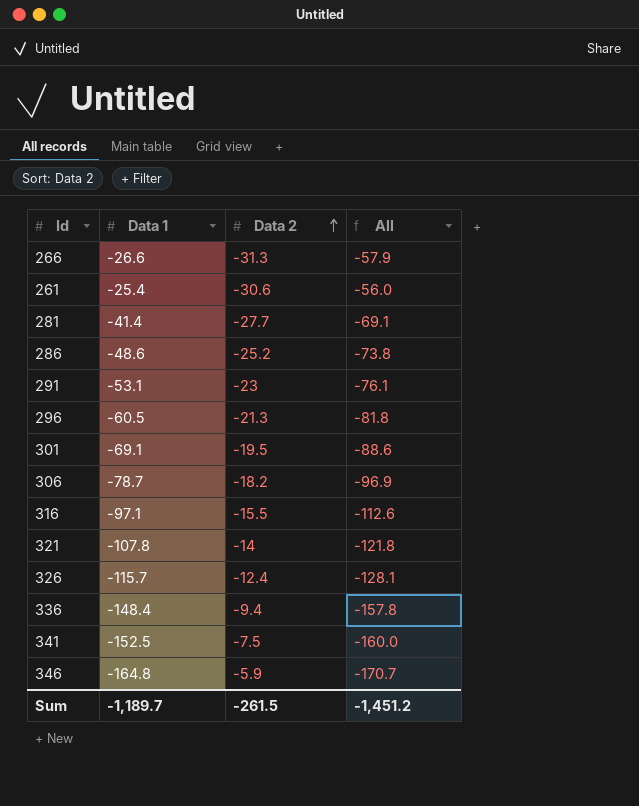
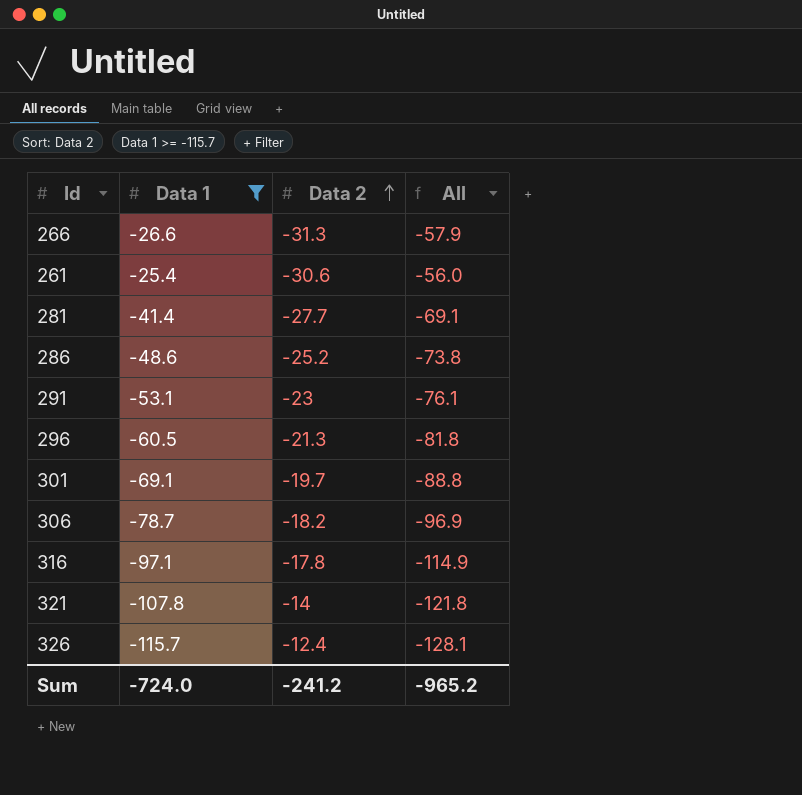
filter: none -> Data 1 >= -115.7
301 | Data 2: -19.5 -> -19.7
301 | All: -88.6 -> -88.8
316 | Data 2: -15.5 -> -17.8
316 | All: -112.6 -> -114.9
Sum | Data 1: -1,189.7 -> -724.0
Sum | Data 2: -261.5 -> -241.2
Sum | All: -1,451.2 -> -965.2

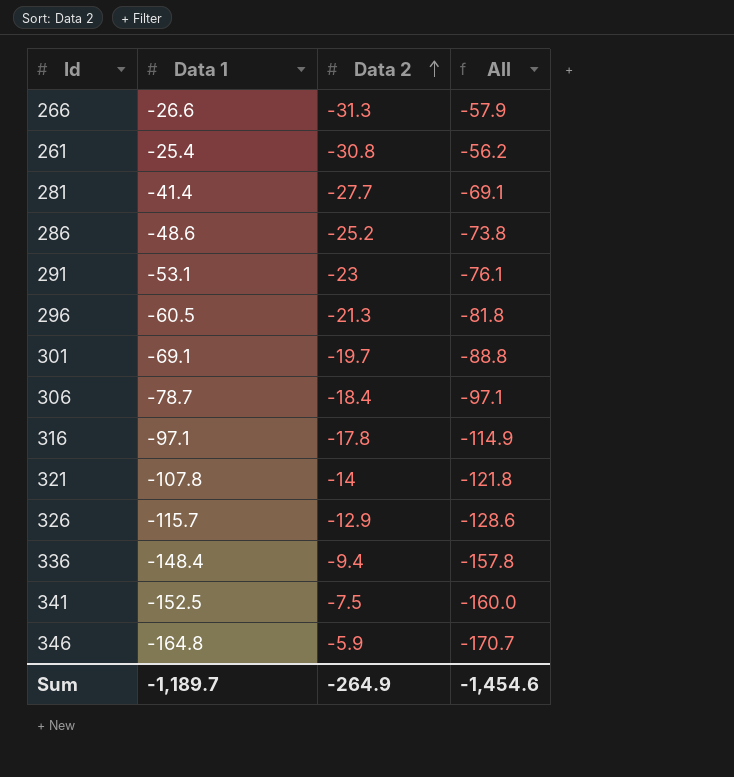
filter: Data 1 >= -115.7 -> none
261 | Data 2: -30.6 -> -30.8
261 | All: -56.0 -> -56.2
306 | Data 2: -18.2 -> -18.4
306 | All: -96.9 -> -97.1
326 | Data 2: -12.4 -> -12.9
326 | All: -128.1 -> -128.6
Sum | Data 1: -724.0 -> -1,189.7
Sum | Data 2: -241.2 -> -264.9
Sum | All: -965.2 -> -1,454.6

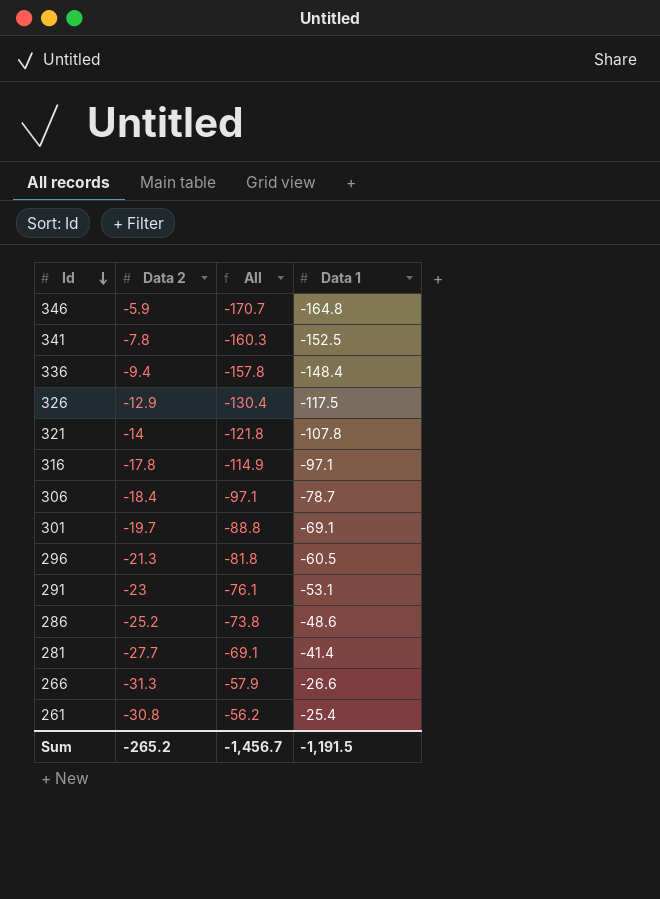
row order: Data 2 ascending -> Id descending
column Data 1 | position: 2 -> 4
341 | Data 2: -7.5 -> -7.8
341 | All: -160.0 -> -160.3
326 | All: -128.6 -> -130.4
326 | Data 1: -115.7 -> -117.5
Sum | Data 2: -264.9 -> -265.2
Sum | All: -1,454.6 -> -1,456.7
Sum | Data 1: -1,189.7 -> -1,191.5

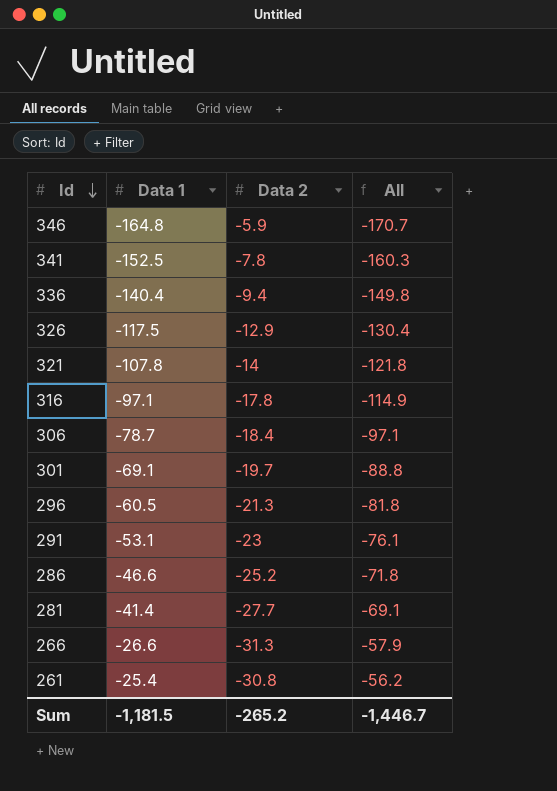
column Data 1 | position: 4 -> 2
336 | Data 1: -148.4 -> -140.4
336 | All: -157.8 -> -149.8
286 | Data 1: -48.6 -> -46.6
286 | All: -73.8 -> -71.8
Sum | Data 1: -1,191.5 -> -1,181.5
Sum | All: -1,456.7 -> -1,446.7

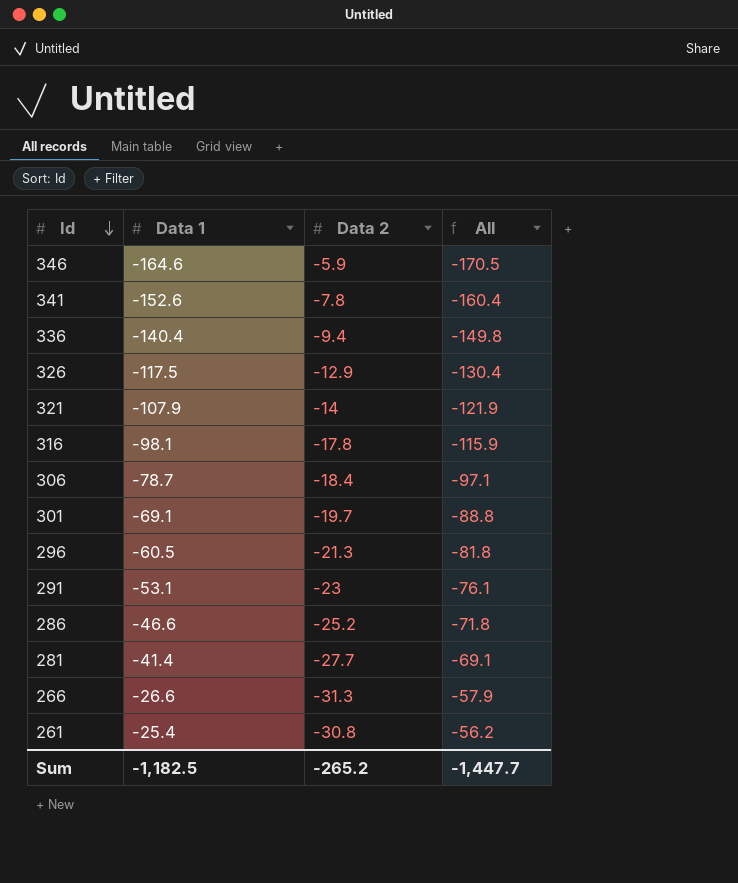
346 | Data 1: -164.8 -> -164.6
346 | All: -170.7 -> -170.5
341 | Data 1: -152.5 -> -152.6
341 | All: -160.3 -> -160.4
321 | Data 1: -107.8 -> -107.9
321 | All: -121.8 -> -121.9
316 | Data 1: -97.1 -> -98.1
316 | All: -114.9 -> -115.9
Sum | Data 1: -1,181.5 -> -1,182.5
Sum | All: -1,446.7 -> -1,447.7

